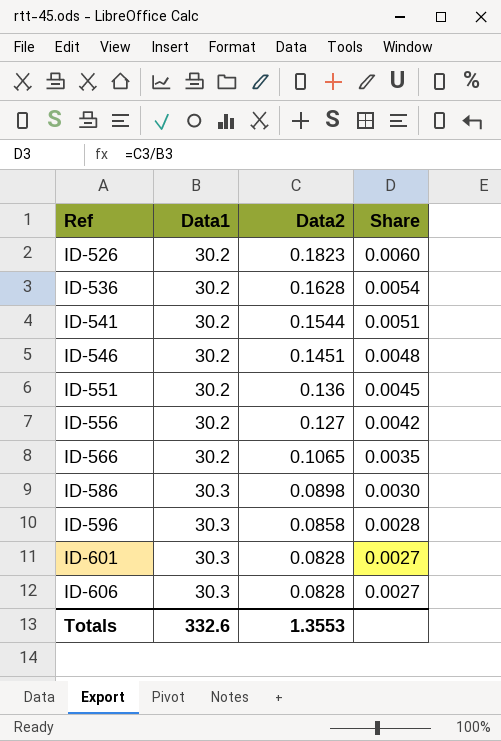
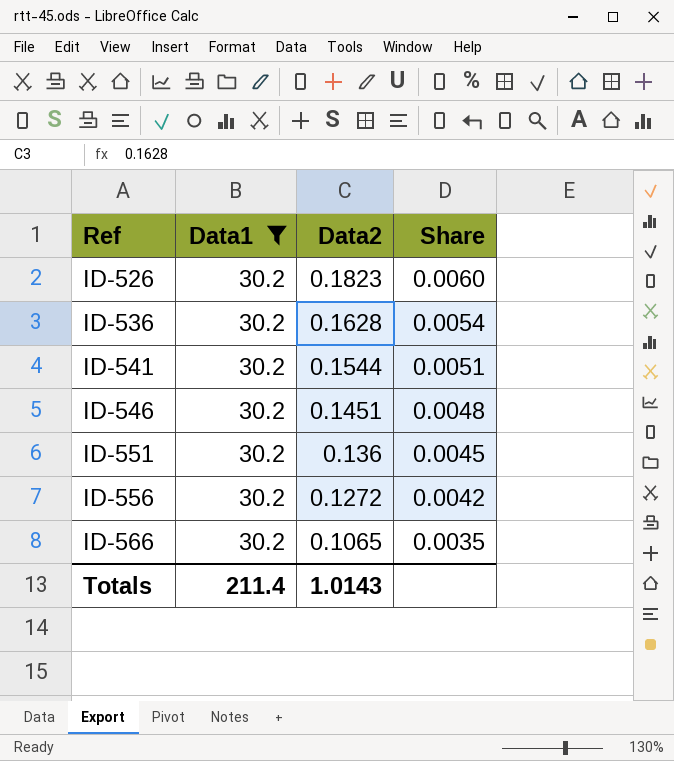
filter: none -> Data1 = 30.2
ID-556 | Data2: 0.127 -> 0.1272
Totals | Data1: 332.6 -> 211.4
Totals | Data2: 1.3553 -> 1.0143

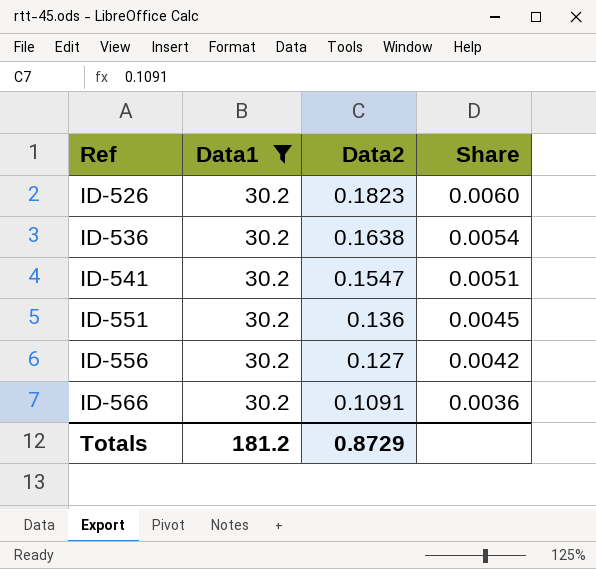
row ID-546: 30.2 | 0.1451 | 0.0048 -> none
ID-536 | Data2: 0.1628 -> 0.1638
ID-541 | Data2: 0.1544 -> 0.1547
ID-556 | Data2: 0.1272 -> 0.127
ID-566 | Data2: 0.1065 -> 0.1091
ID-566 | Share: 0.0035 -> 0.0036
Totals | Data1: 211.4 -> 181.2
Totals | Data2: 1.0143 -> 0.8729

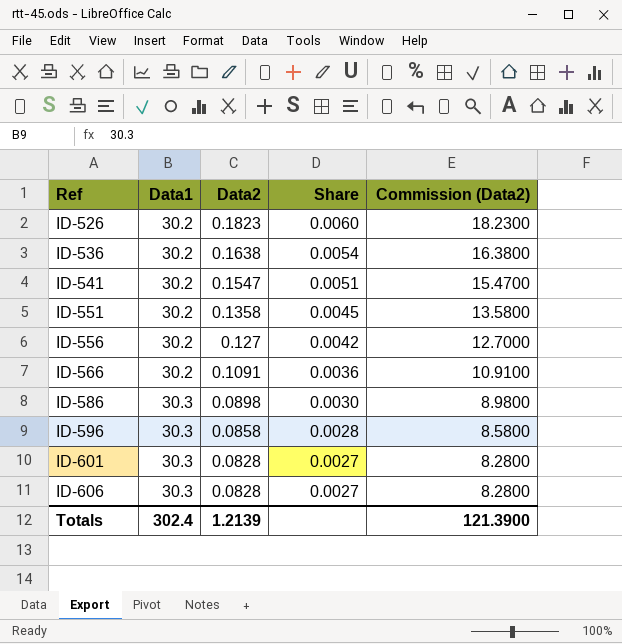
filter: Data1 = 30.2 -> none
column Commission (Data2) | formula: none -> [Data2] * 100
ID-551 | Data2: 0.136 -> 0.1358
Totals | Data1: 181.2 -> 302.4
Totals | Data2: 0.8729 -> 1.2139

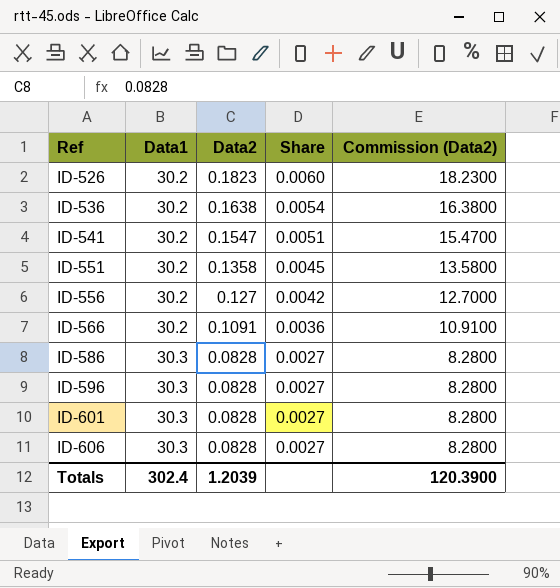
ID-586 | Data2: 0.0898 -> 0.0828
ID-586 | Share: 0.0030 -> 0.0027
ID-586 | Commission (Data2): 8.9800 -> 8.2800
ID-596 | Data2: 0.0858 -> 0.0828
ID-596 | Share: 0.0028 -> 0.0027
ID-596 | Commission (Data2): 8.5800 -> 8.2800
Totals | Data2: 1.2139 -> 1.2039
Totals | Commission (Data2): 121.3900 -> 120.3900

